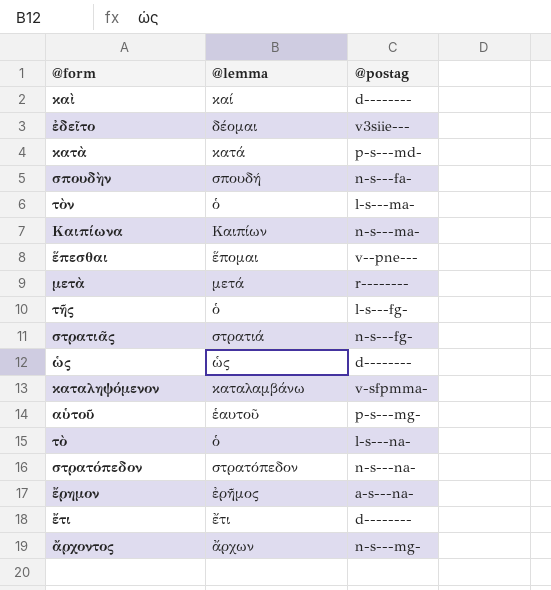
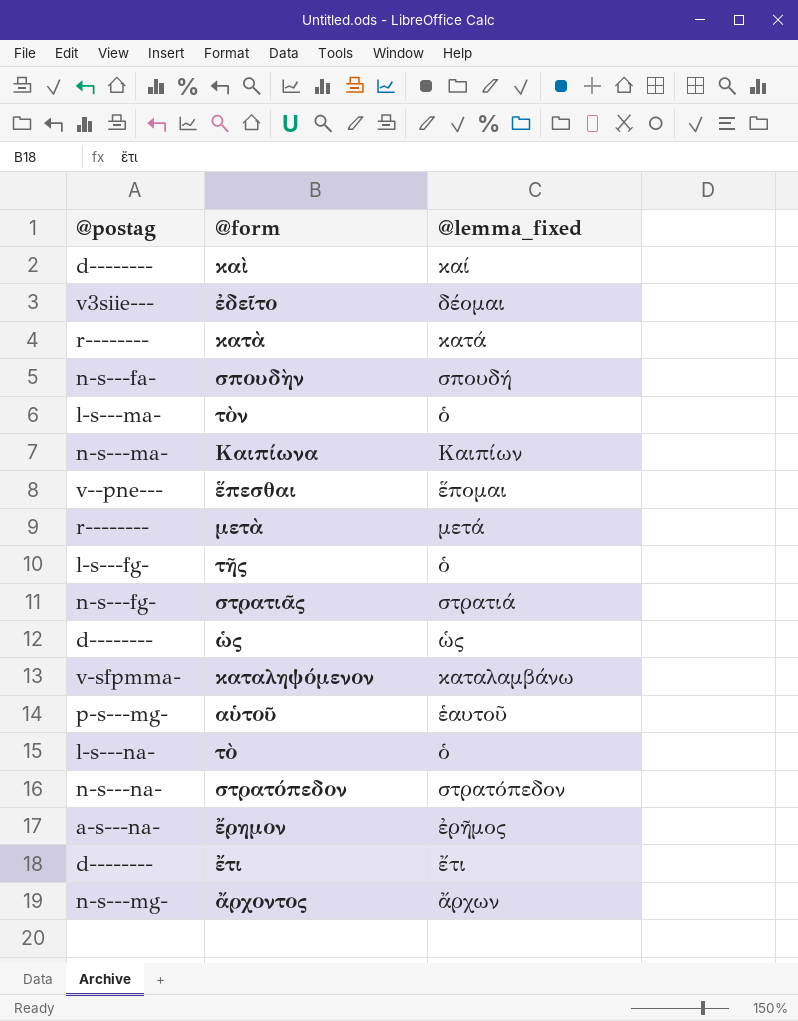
column @postag | position: 3 -> 1
column name: @lemma -> @lemma_fixed
κατὰ | @postag: p-s---md- -> r--------

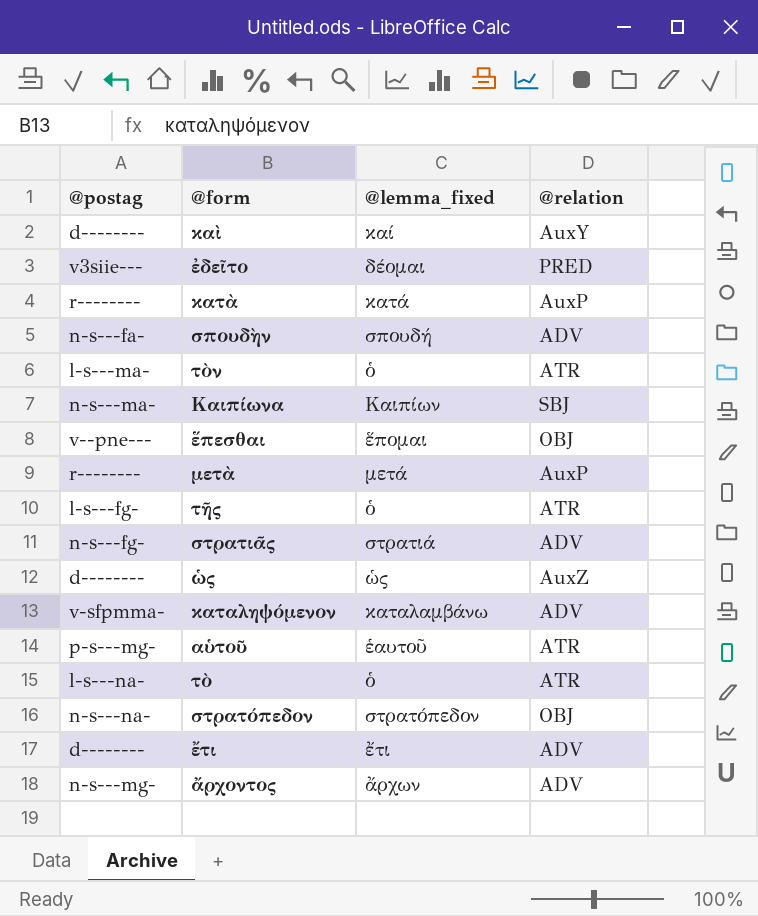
column @relation | position: none -> 4
row ἔρημον: a-s---na- | ἐρῆμος -> none

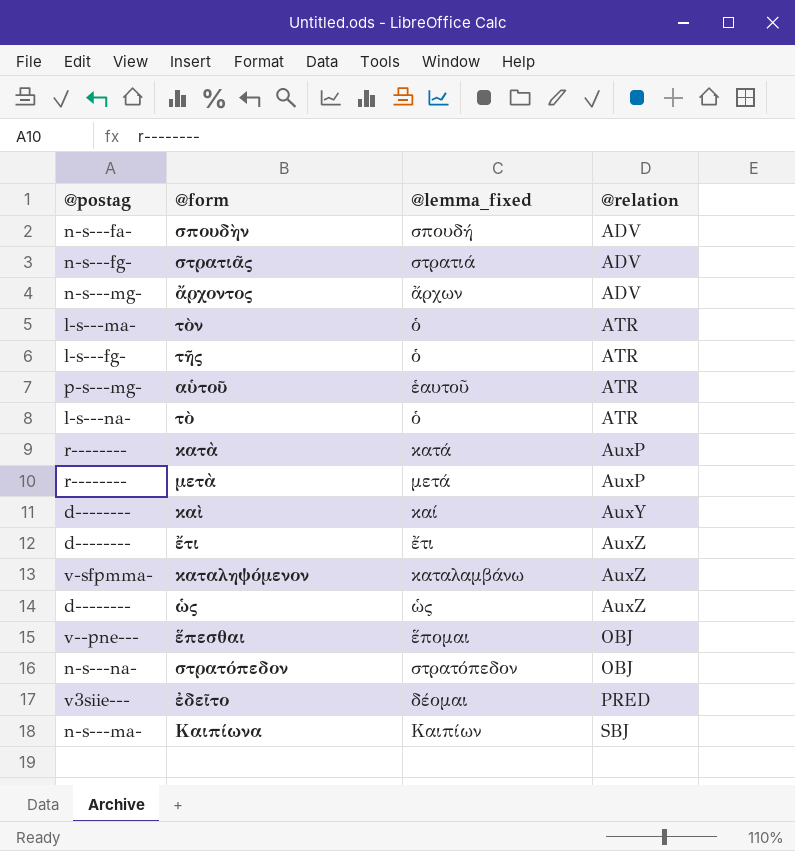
row order: none -> @relation ascending
ἔτι | @relation: ADV -> AuxZ
καταληψόμενον | @relation: ADV -> AuxZ

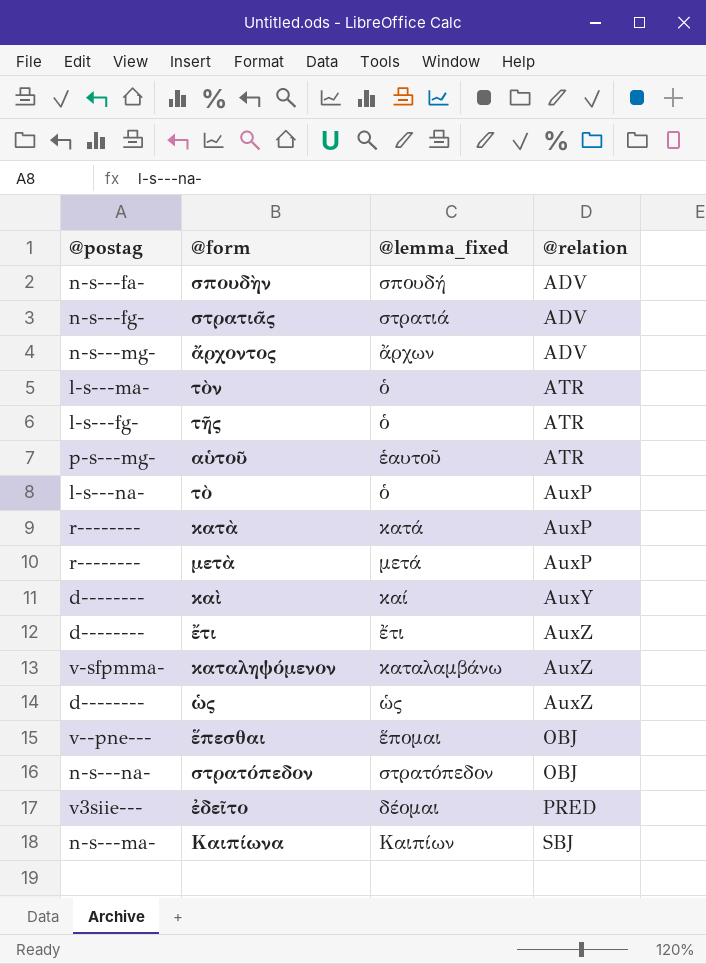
τὸ | @relation: ATR -> AuxP

